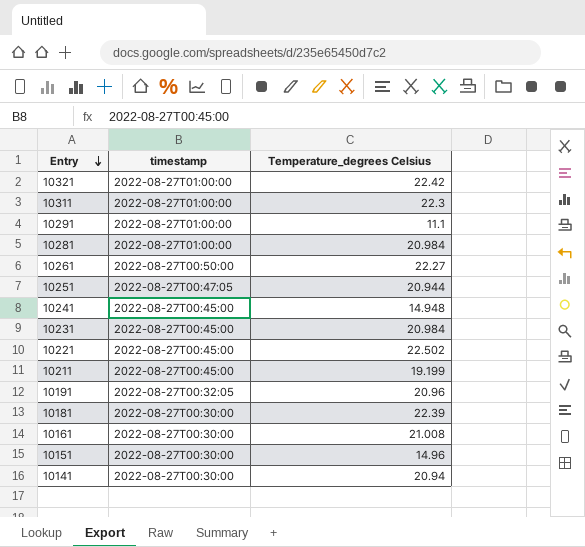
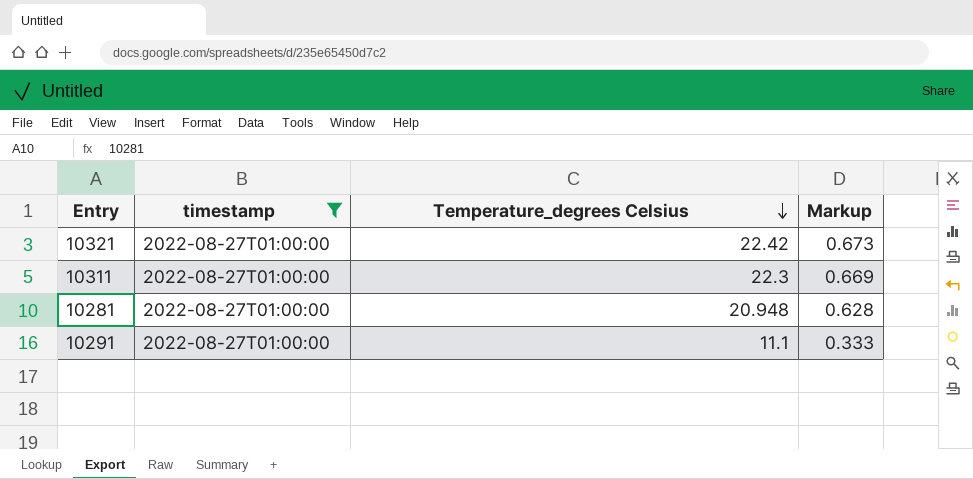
filter: none -> timestamp = 2022-08-27T01:00:00
row order: Entry descending -> Temperature_degrees Celsius descending
column Markup | formula: none -> [Temperature_degrees Celsius] * 0.03
10281 | Temperature_degrees Celsius: 20.984 -> 20.948

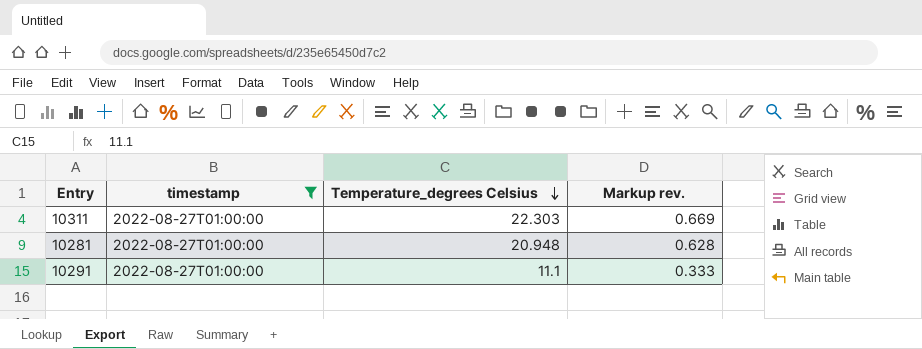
column name: Markup -> Markup rev.
row 10321: 2022-08-27T01:00:00 | 22.42 | 0.673 -> none
10311 | Temperature_degrees Celsius: 22.3 -> 22.303

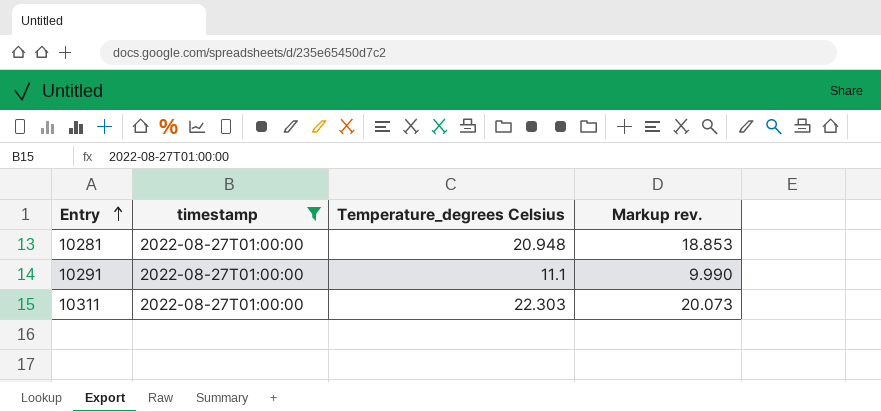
row order: Temperature_degrees Celsius descending -> Entry ascending
column Markup rev. | formula: [Temperature_degrees Celsius] * 0.03 -> [Temperature_degrees Celsius] * 0.9

